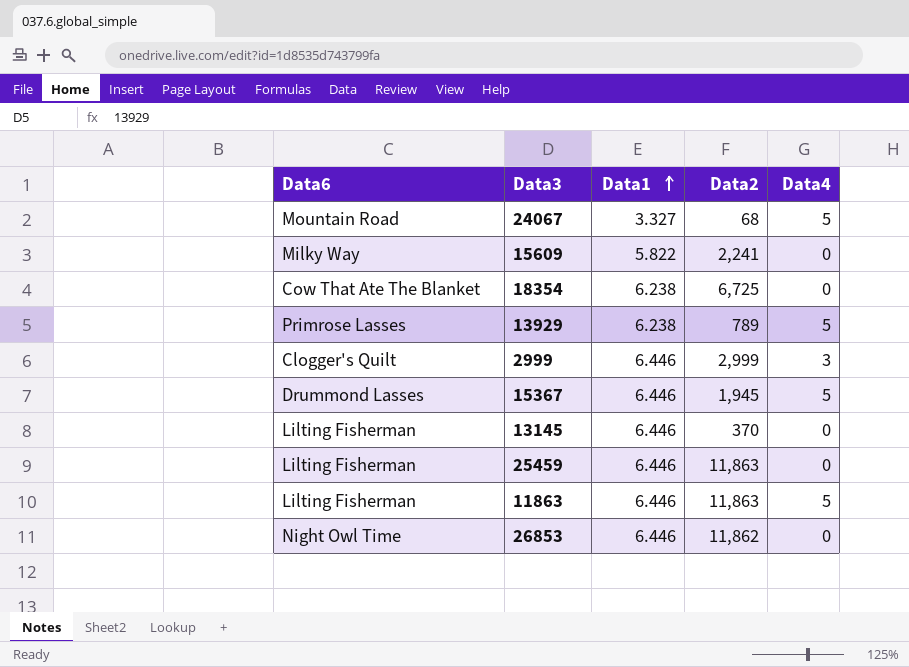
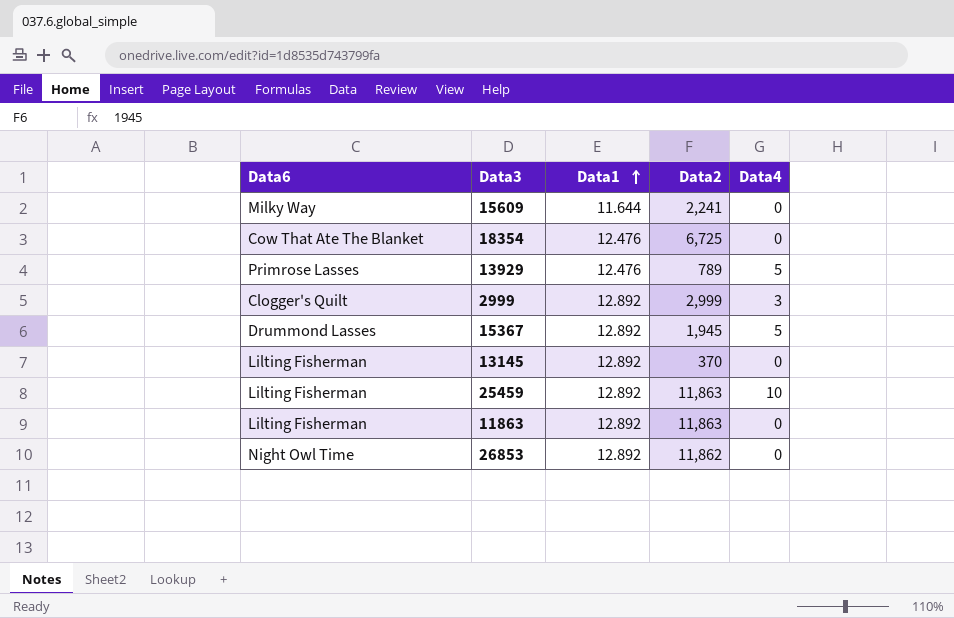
row 24067: Mountain Road | 3.327 | 68 | 5 -> none
15609 | Data1: 5.822 -> 11.644
18354 | Data1: 6.238 -> 12.476
13929 | Data1: 6.238 -> 12.476
2999 | Data1: 6.446 -> 12.892
15367 | Data1: 6.446 -> 12.892
13145 | Data1: 6.446 -> 12.892
25459 | Data1: 6.446 -> 12.892
25459 | Data4: 0 -> 10
11863 | Data1: 6.446 -> 12.892
11863 | Data4: 5 -> 0
26853 | Data1: 6.446 -> 12.892

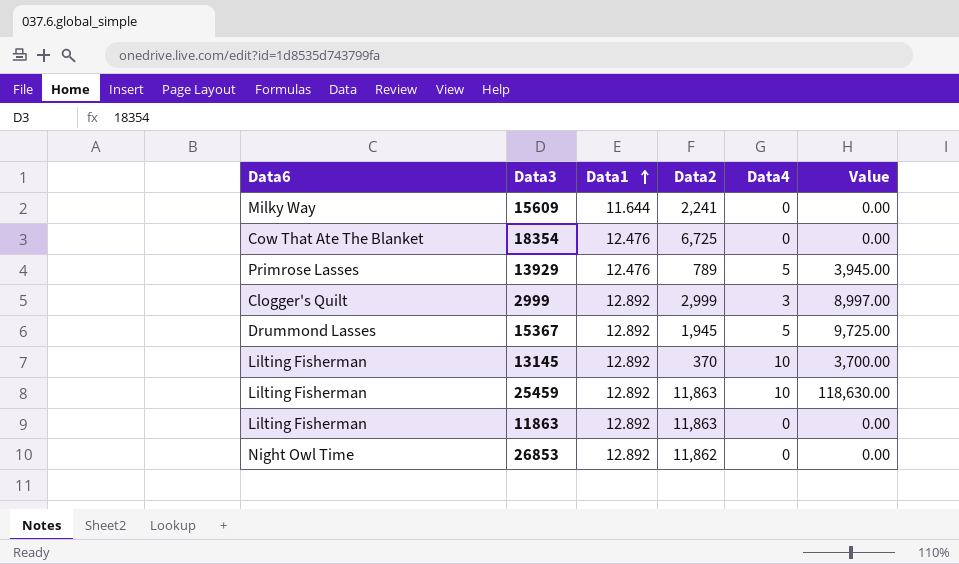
column Value | formula: none -> [Data2] * [Data4]
13145 | Data4: 0 -> 10

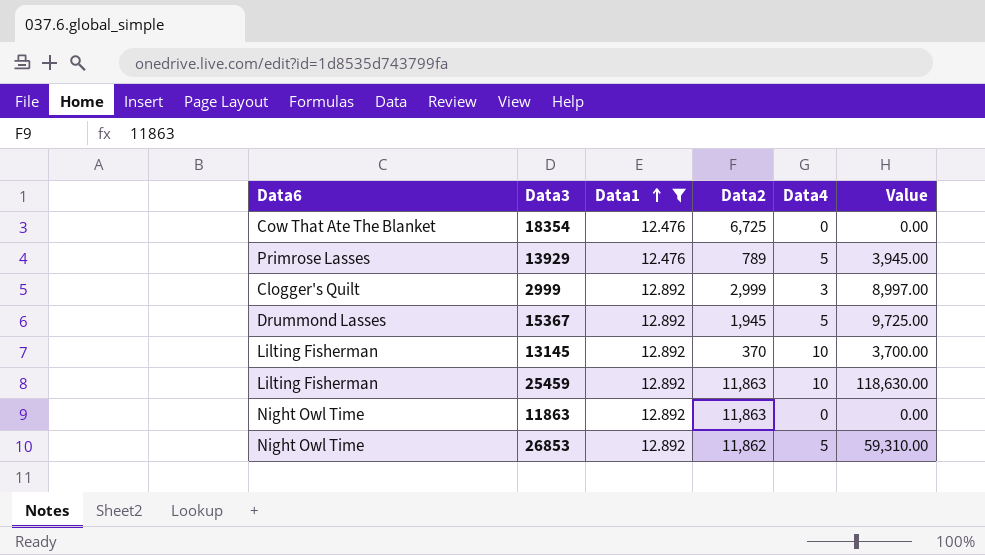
filter: none -> Data1 != 11.644
11863 | Data6: Lilting Fisherman -> Night Owl Time
26853 | Data4: 0 -> 5
26853 | Value: 0.00 -> 59,310.00

